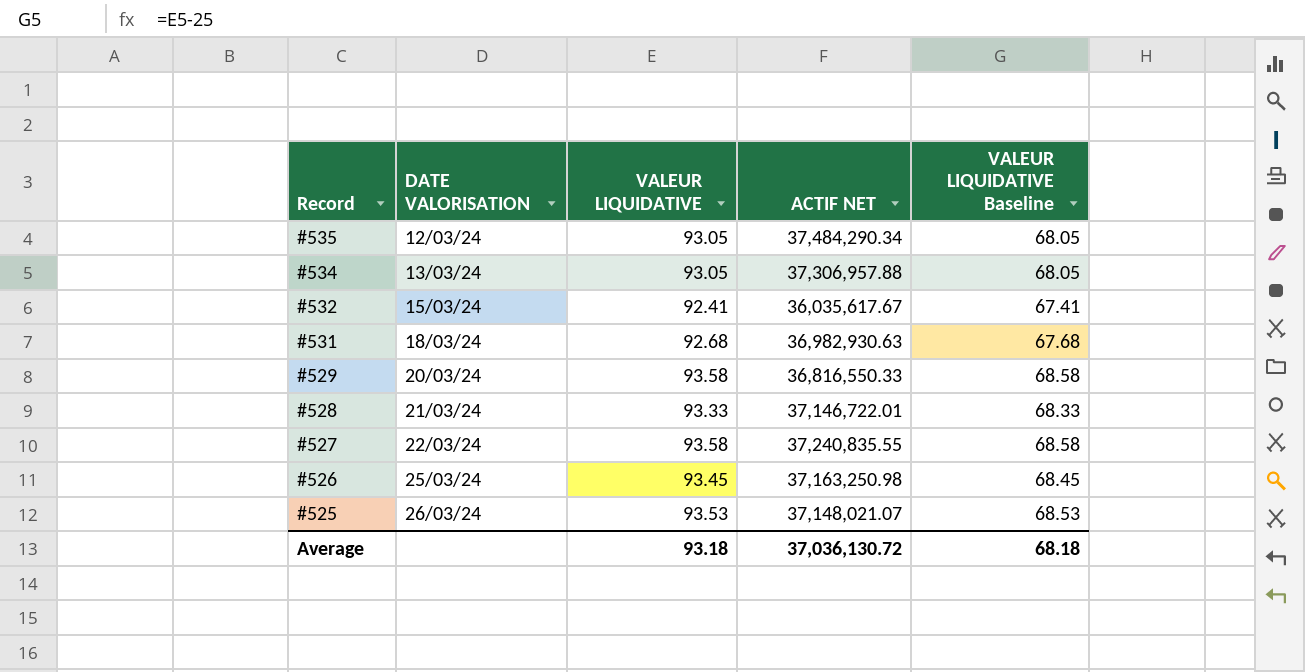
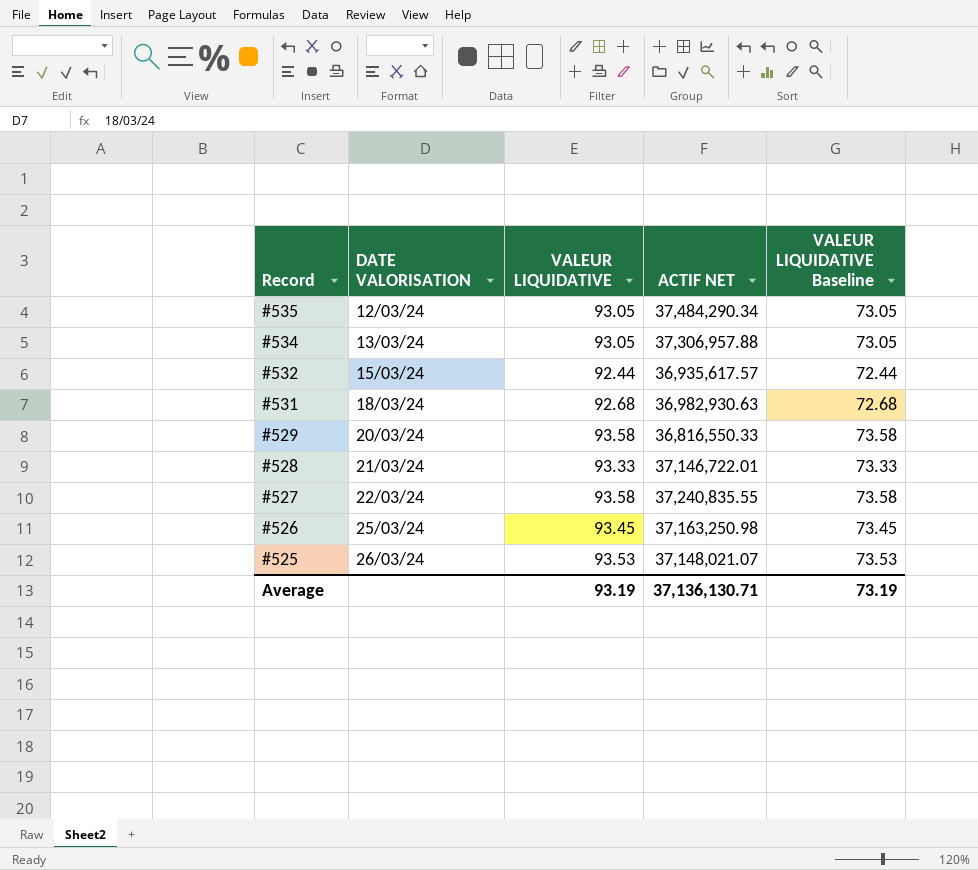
column VALEUR LIQUIDATIVE Baseline | formula: [VALEUR LIQUIDATIVE] - 25 -> [VALEUR LIQUIDATIVE] - 20
#532 | VALEUR LIQUIDATIVE: 92.41 -> 92.44
#532 | ACTIF NET: 36,035,617.67 -> 36,935,617.57
Average | VALEUR LIQUIDATIVE: 93.18 -> 93.19
Average | ACTIF NET: 37,036,130.72 -> 37,136,130.71
Average | VALEUR LIQUIDATIVE Baseline: 68.18 -> 73.19

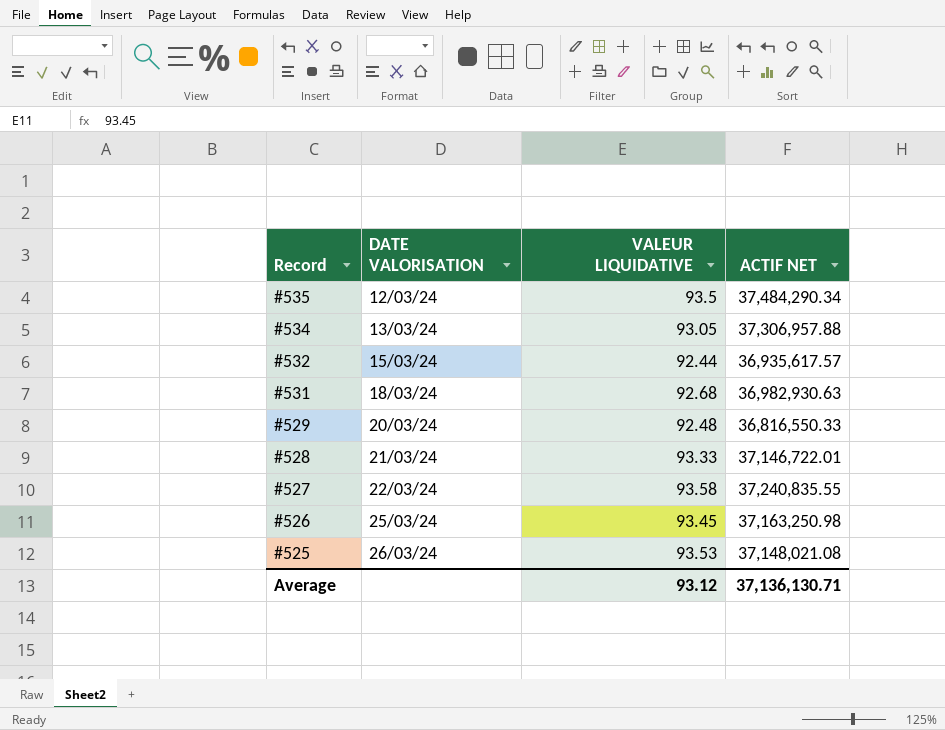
column VALEUR LIQUIDATIVE Baseline | formula: [VALEUR LIQUIDATIVE] - 20 -> none
#535 | VALEUR LIQUIDATIVE: 93.05 -> 93.5
#529 | VALEUR LIQUIDATIVE: 93.58 -> 92.48
#525 | ACTIF NET: 37,148,021.07 -> 37,148,021.08
Average | VALEUR LIQUIDATIVE: 93.19 -> 93.12

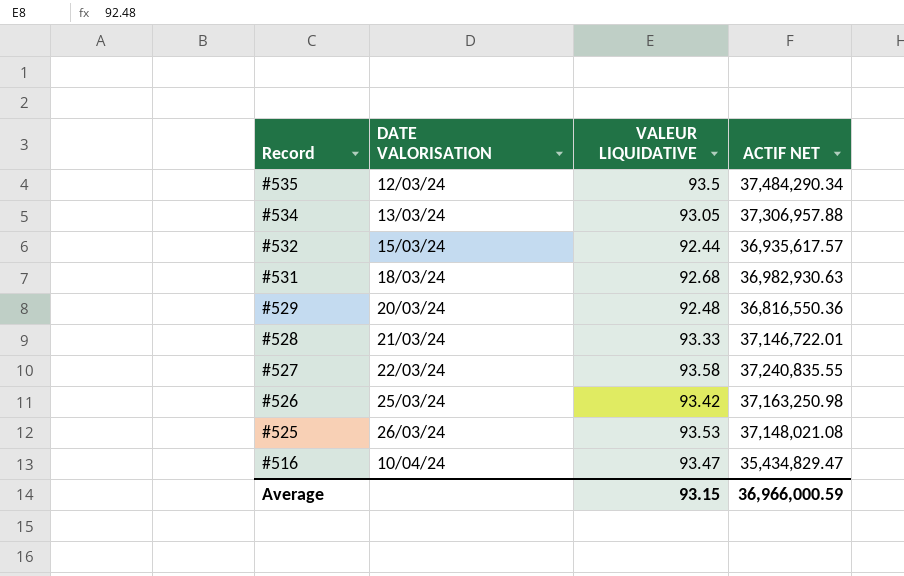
#529 | ACTIF NET: 36,816,550.33 -> 36,816,550.36
#526 | VALEUR LIQUIDATIVE: 93.45 -> 93.42
row #516: none -> 10/04/24 | 93.47 | 35,434,829.47
Average | VALEUR LIQUIDATIVE: 93.12 -> 93.15
Average | ACTIF NET: 37,136,130.71 -> 36,966,000.59

